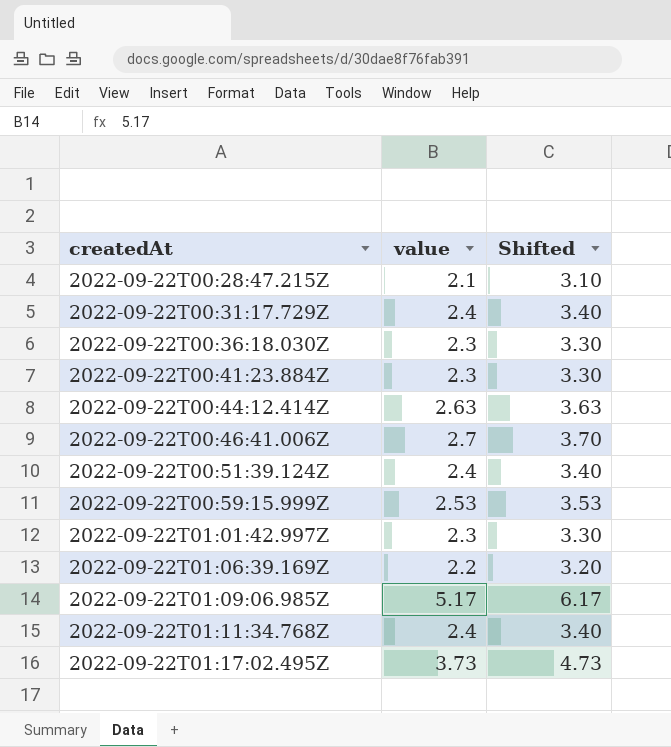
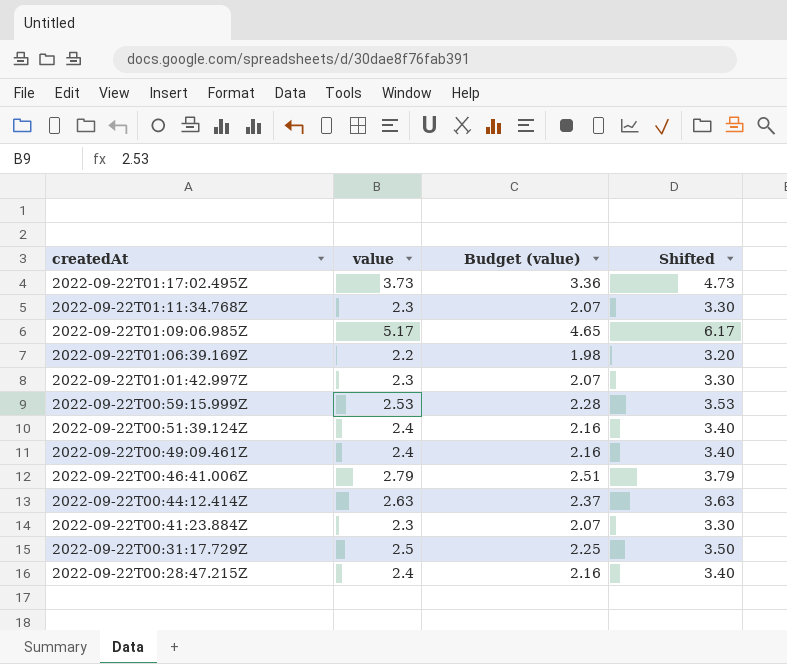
row order: createdAt ascending -> createdAt descending
column Budget (value) | formula: none -> [value] * 0.9
row 2022-09-22T00:36:18.030Z: 2.3 | 3.30 -> none
2022-09-22T01:11:34.768Z | value: 2.4 -> 2.3
2022-09-22T01:11:34.768Z | Shifted: 3.40 -> 3.30
row 2022-09-22T00:49:09.461Z: none -> 2.4 | 2.16 | 3.40
2022-09-22T00:46:41.006Z | value: 2.7 -> 2.79
2022-09-22T00:46:41.006Z | Shifted: 3.70 -> 3.79
2022-09-22T00:31:17.729Z | value: 2.4 -> 2.5
2022-09-22T00:31:17.729Z | Shifted: 3.40 -> 3.50
2022-09-22T00:28:47.215Z | value: 2.1 -> 2.4
2022-09-22T00:28:47.215Z | Shifted: 3.10 -> 3.40

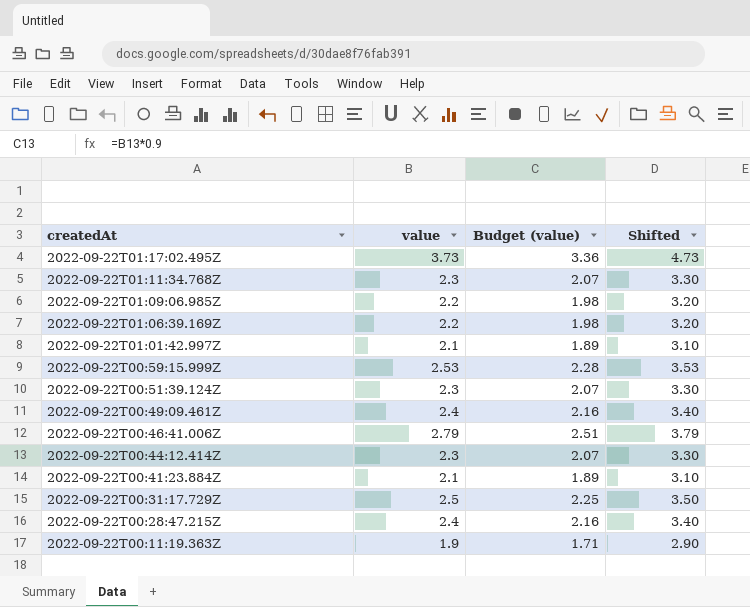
2022-09-22T01:09:06.985Z | value: 5.17 -> 2.2
2022-09-22T01:09:06.985Z | Budget (value): 4.65 -> 1.98
2022-09-22T01:09:06.985Z | Shifted: 6.17 -> 3.20
2022-09-22T01:01:42.997Z | value: 2.3 -> 2.1
2022-09-22T01:01:42.997Z | Budget (value): 2.07 -> 1.89
2022-09-22T01:01:42.997Z | Shifted: 3.30 -> 3.10
2022-09-22T00:51:39.124Z | value: 2.4 -> 2.3
2022-09-22T00:51:39.124Z | Budget (value): 2.16 -> 2.07
2022-09-22T00:51:39.124Z | Shifted: 3.40 -> 3.30
2022-09-22T00:44:12.414Z | value: 2.63 -> 2.3
2022-09-22T00:44:12.414Z | Budget (value): 2.37 -> 2.07
2022-09-22T00:44:12.414Z | Shifted: 3.63 -> 3.30
2022-09-22T00:41:23.884Z | value: 2.3 -> 2.1
2022-09-22T00:41:23.884Z | Budget (value): 2.07 -> 1.89
2022-09-22T00:41:23.884Z | Shifted: 3.30 -> 3.10
row 2022-09-22T00:11:19.363Z: none -> 1.9 | 1.71 | 2.90

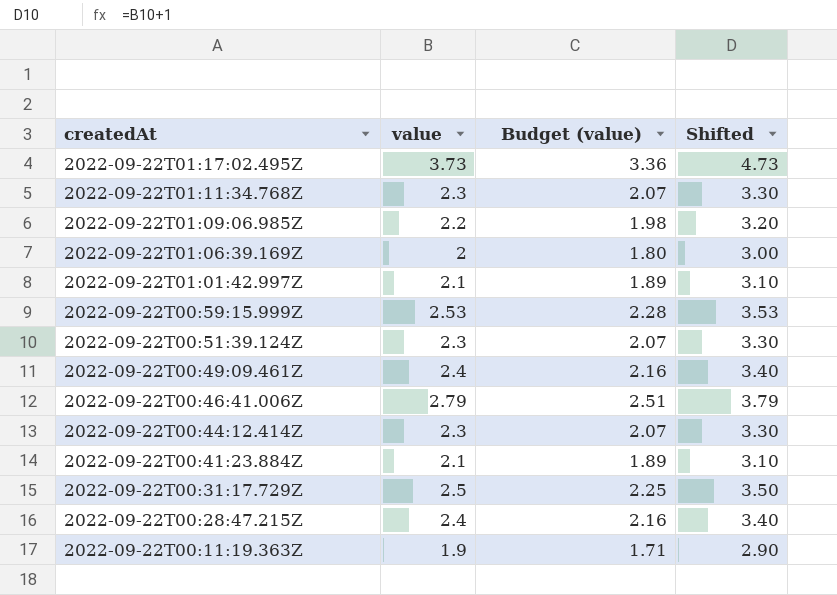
2022-09-22T01:06:39.169Z | value: 2.2 -> 2
2022-09-22T01:06:39.169Z | Budget (value): 1.98 -> 1.80
2022-09-22T01:06:39.169Z | Shifted: 3.20 -> 3.00

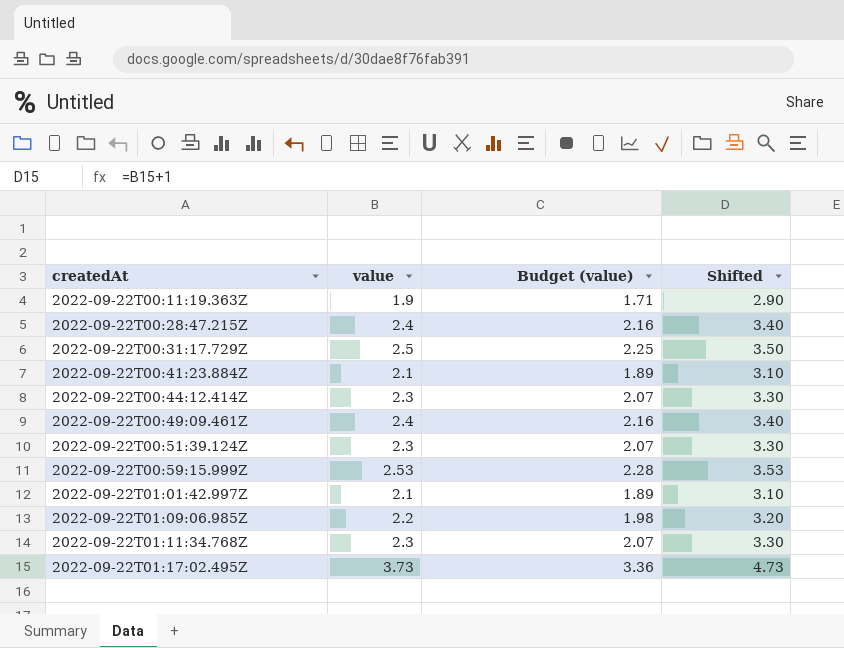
row order: createdAt descending -> createdAt ascending
row 2022-09-22T01:06:39.169Z: 2 | 1.80 | 3.00 -> none
row 2022-09-22T00:46:41.006Z: 2.79 | 2.51 | 3.79 -> none

